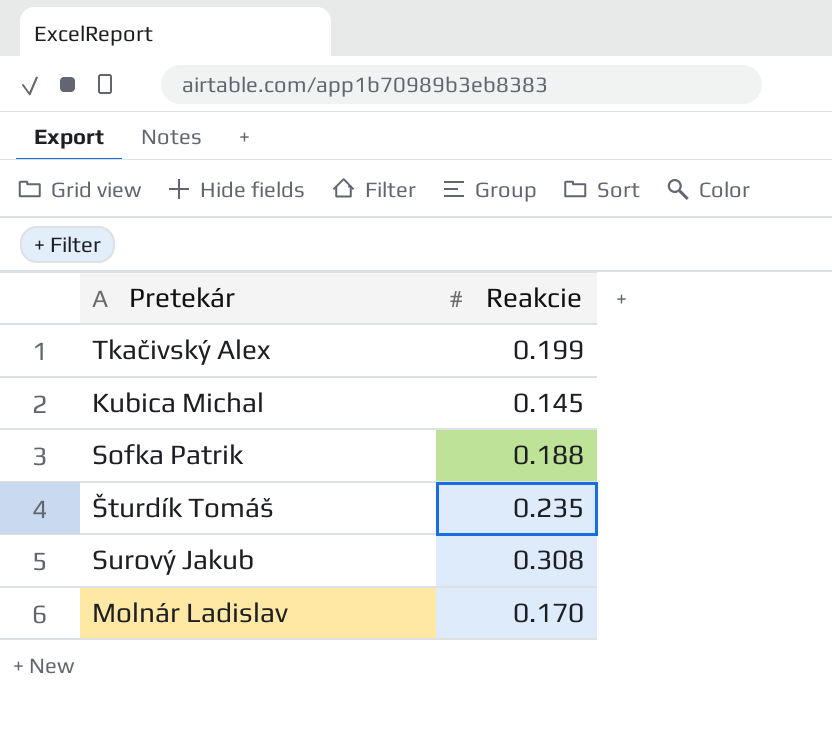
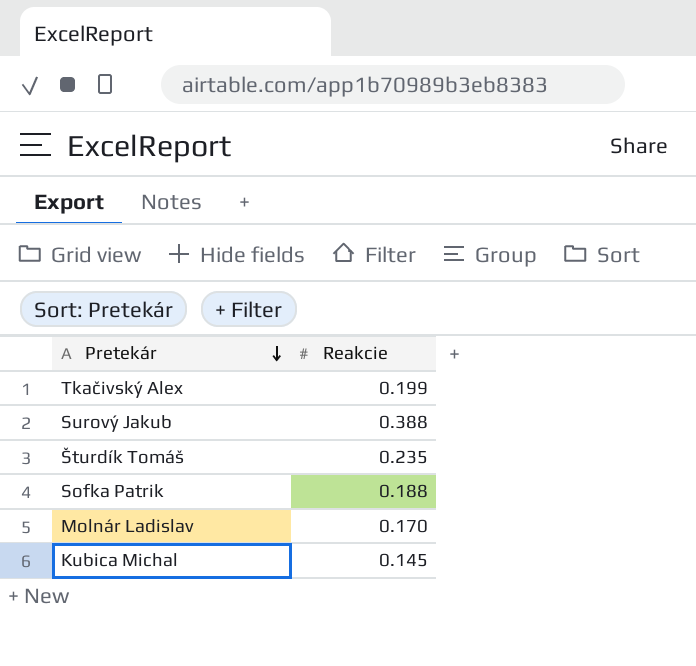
row order: none -> Pretekár descending
Surový Jakub | Reakcie: 0.308 -> 0.388

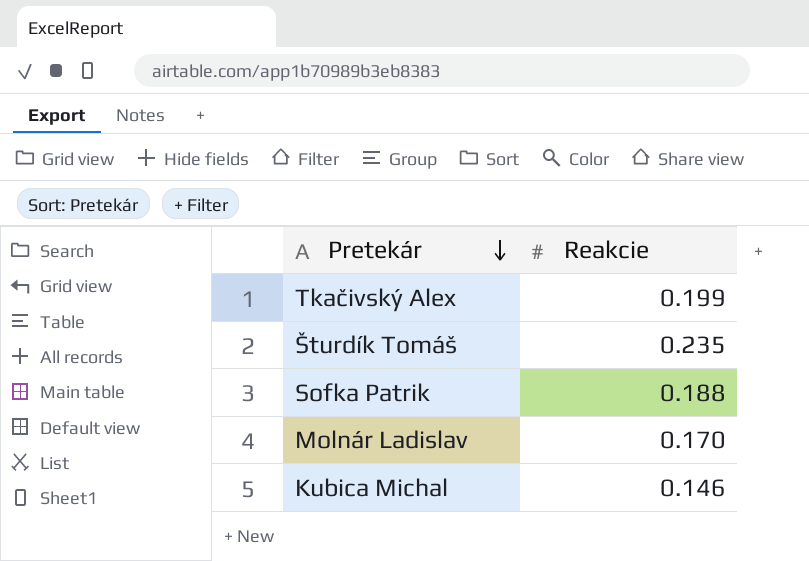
row Surový Jakub: 0.388 -> none
Kubica Michal | Reakcie: 0.145 -> 0.146

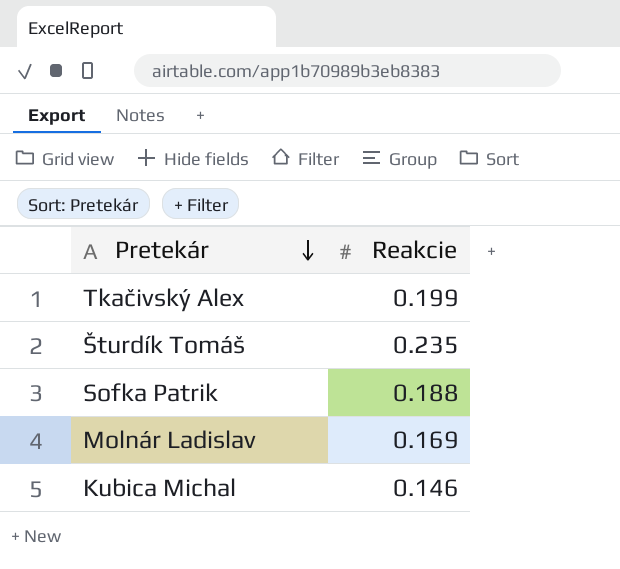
Molnár Ladislav | Reakcie: 0.170 -> 0.169

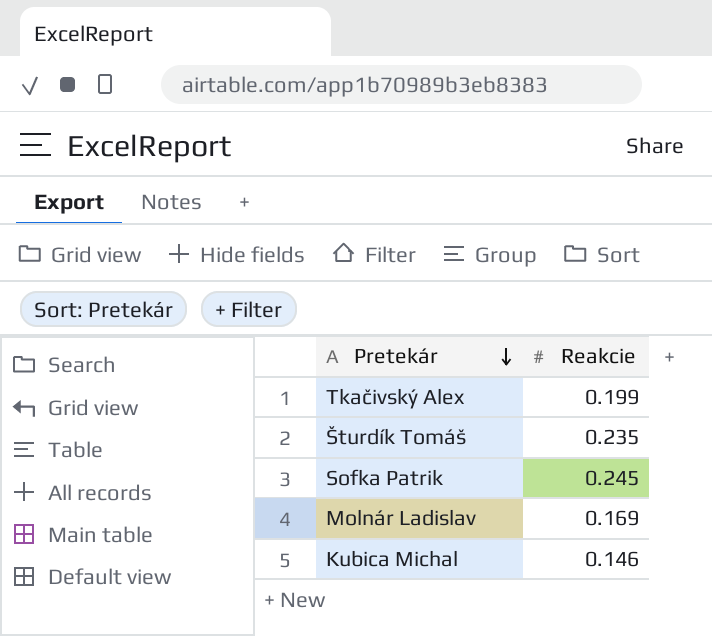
Sofka Patrik | Reakcie: 0.188 -> 0.245

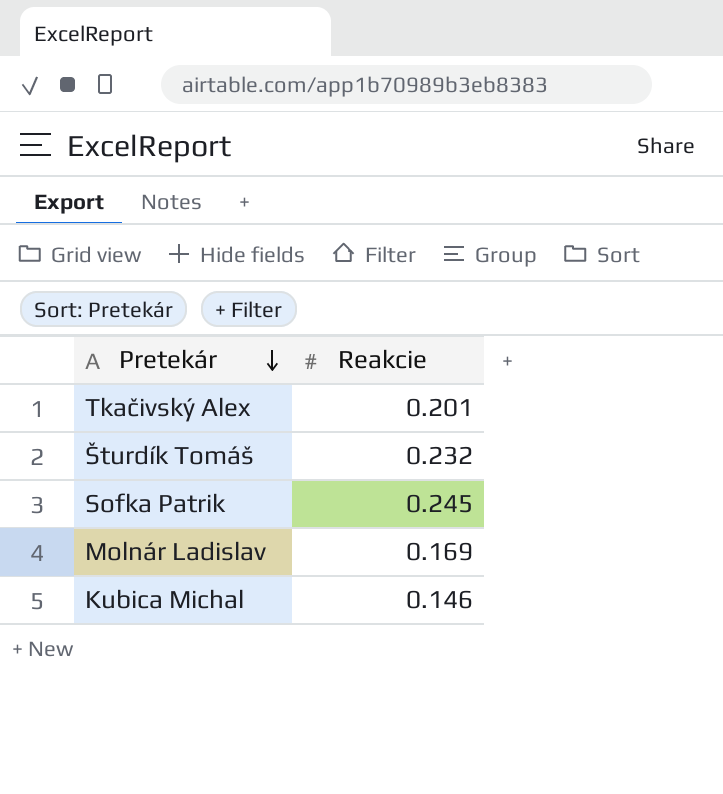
Tkačivský Alex | Reakcie: 0.199 -> 0.201
Šturdík Tomáš | Reakcie: 0.235 -> 0.232

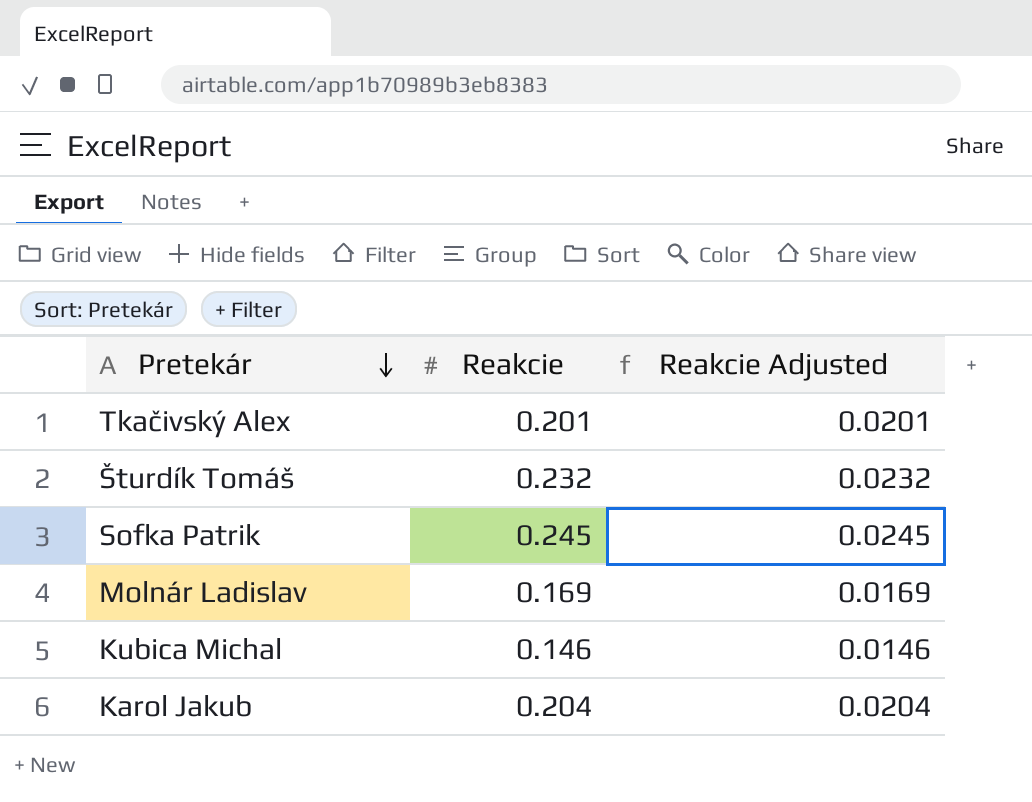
column Reakcie Adjusted | formula: none -> [Reakcie] * 0.1
row Karol Jakub: none -> 0.204 | 0.0204

